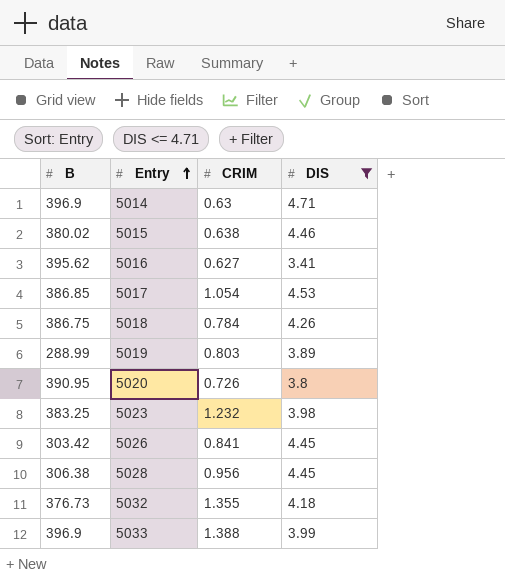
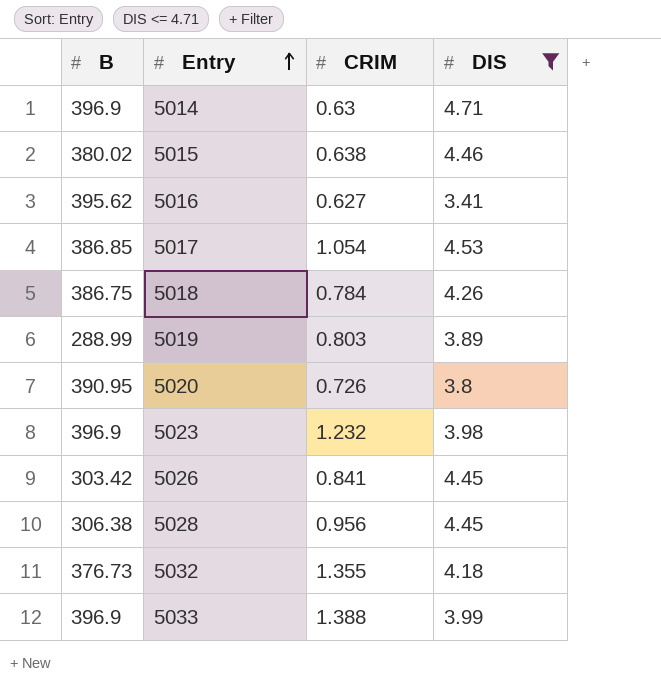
5023 | B: 383.25 -> 396.9

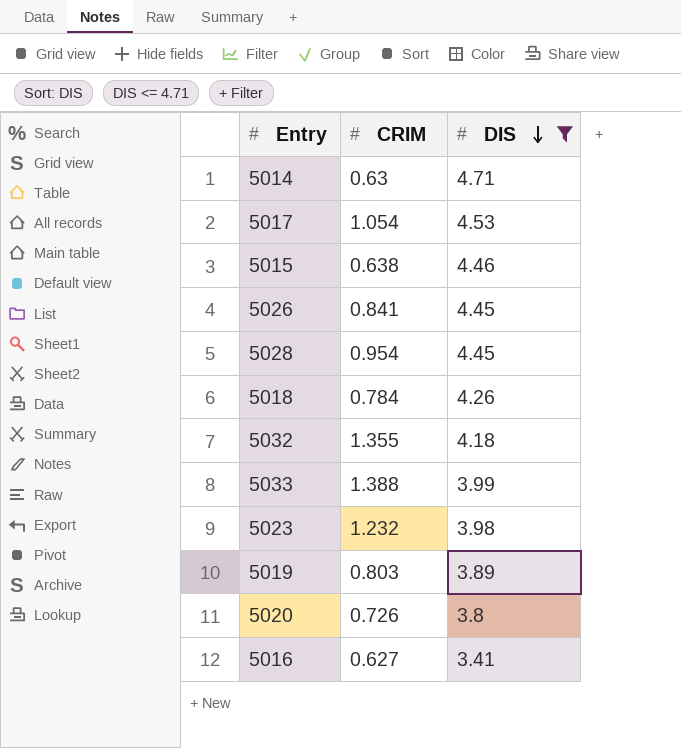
row order: Entry ascending -> DIS descending
column B | position: 1 -> none
5028 | CRIM: 0.956 -> 0.954

